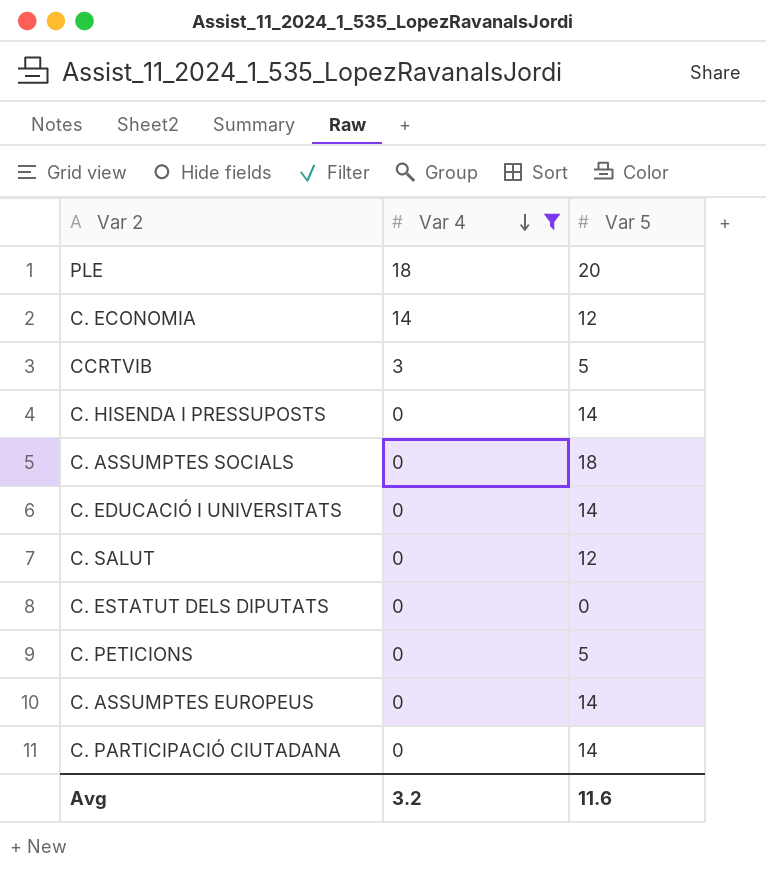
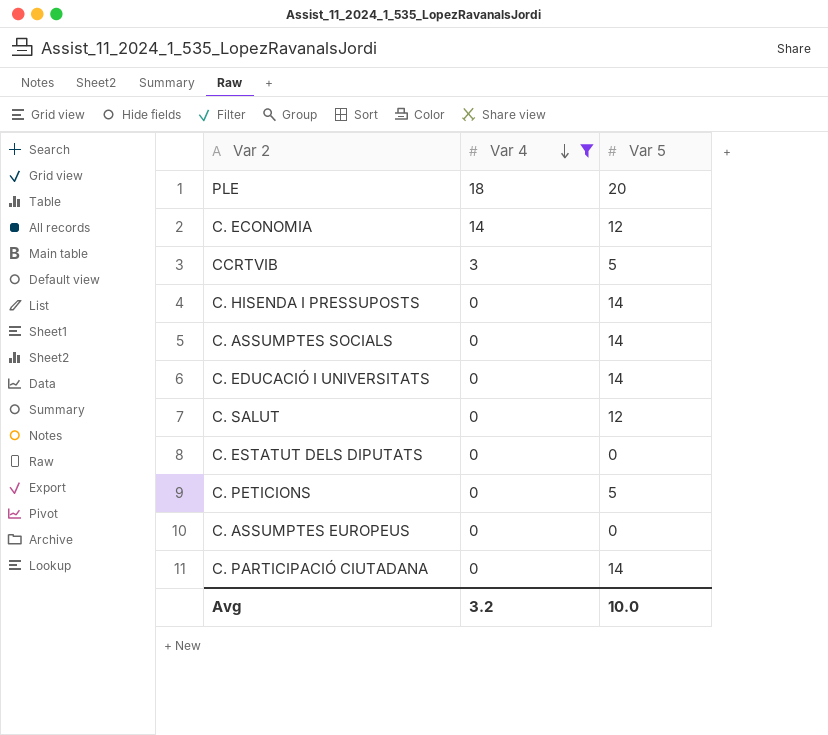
C. ASSUMPTES SOCIALS | Var 5: 18 -> 14
C. ASSUMPTES EUROPEUS | Var 5: 14 -> 0
Avg | Var 5: 11.6 -> 10.0

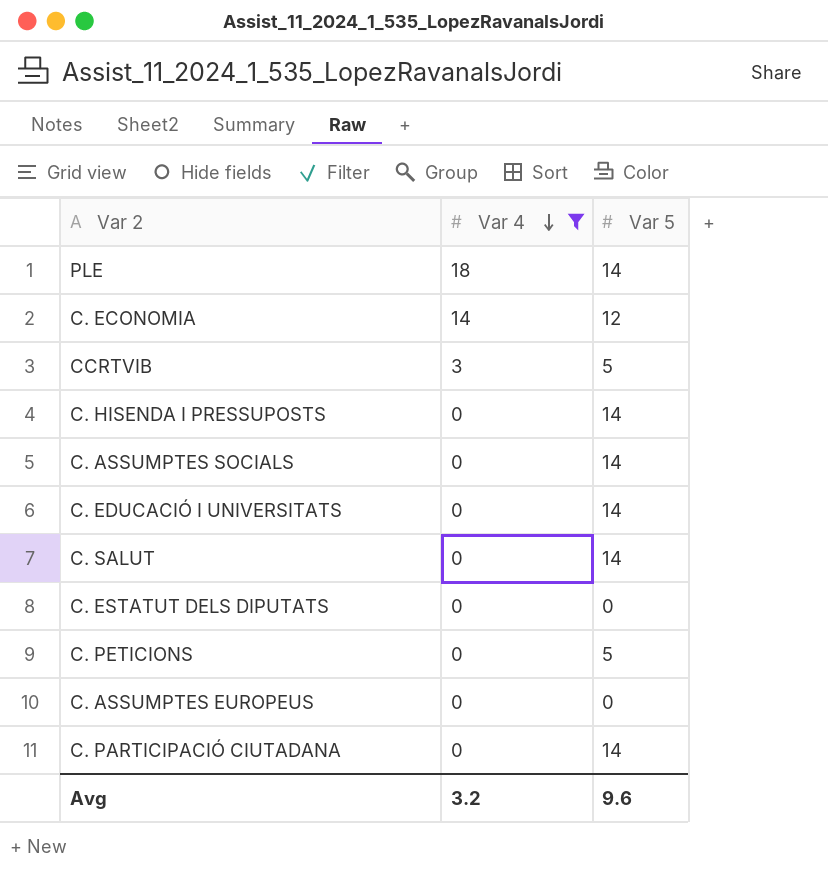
PLE | Var 5: 20 -> 14
C. SALUT | Var 5: 12 -> 14
Avg | Var 5: 10.0 -> 9.6

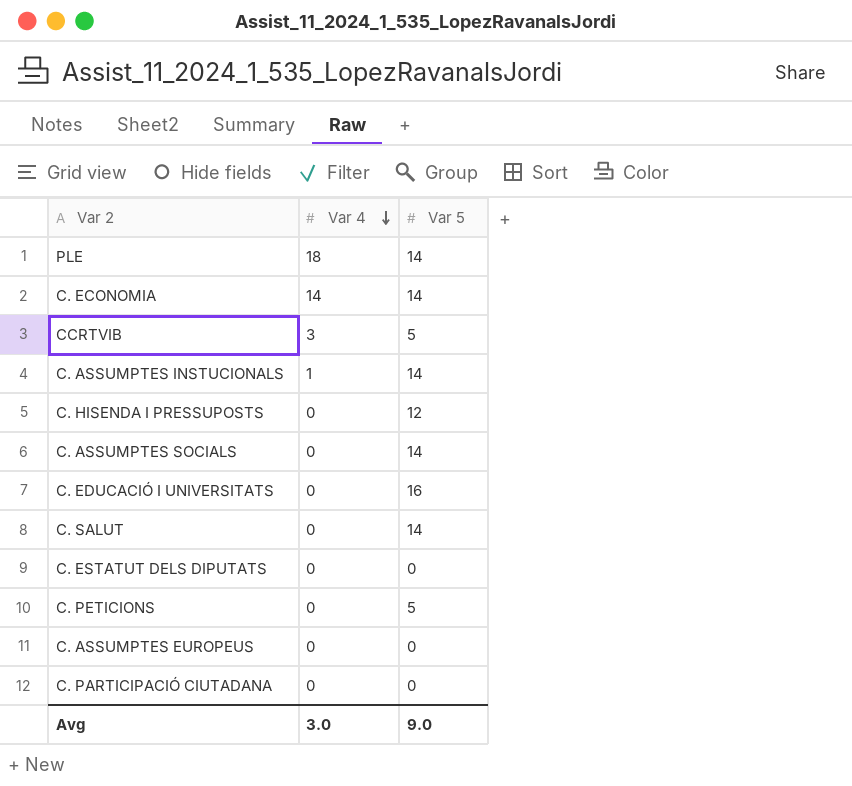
filter: Var 4 != 1 -> none
C. ECONOMIA | Var 5: 12 -> 14
C. HISENDA I PRESSUPOSTS | Var 5: 14 -> 12
C. EDUCACIÓ I UNIVERSITATS | Var 5: 14 -> 16
C. PARTICIPACIÓ CIUTADANA | Var 5: 14 -> 0
Avg | Var 4: 3.2 -> 3.0
Avg | Var 5: 9.6 -> 9.0

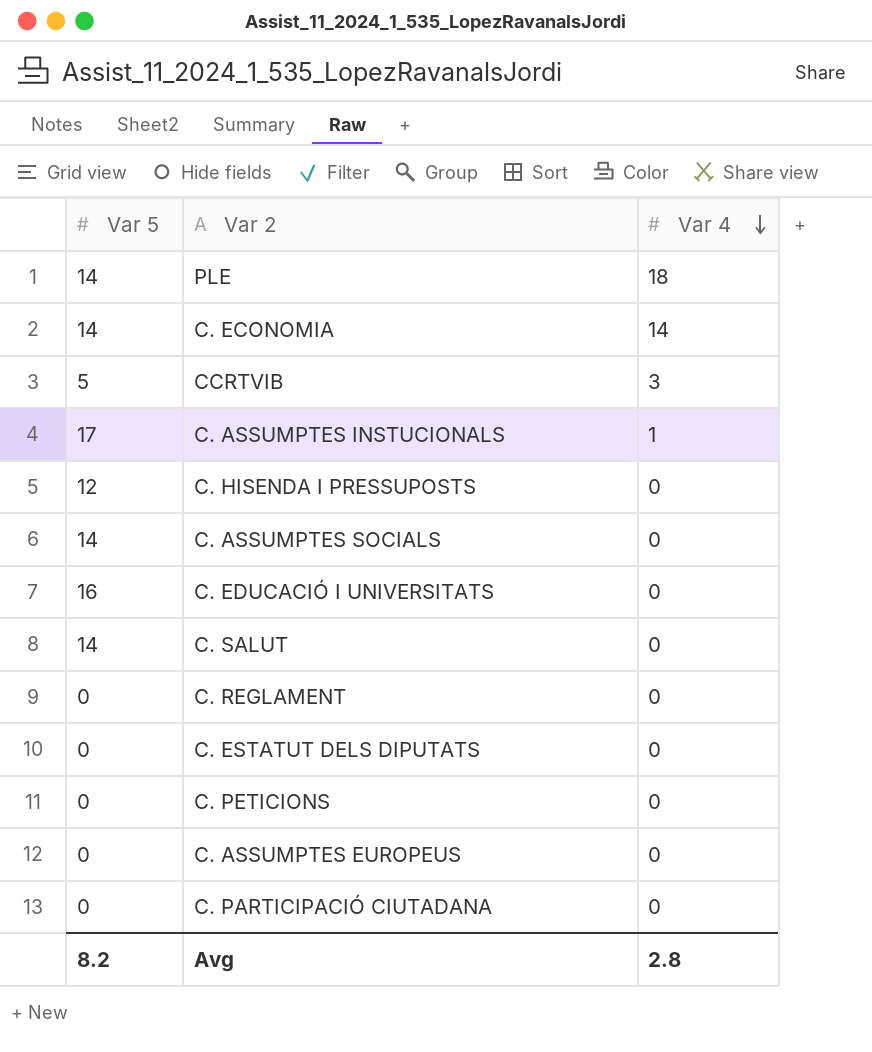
column Var 5 | position: 3 -> 1
C. ASSUMPTES INSTUCIONALS | Var 5: 14 -> 17
row C. REGLAMENT: none -> 0 | 0
C. PETICIONS | Var 5: 5 -> 0
Avg | Var 5: 9.0 -> 8.2
Avg | Var 4: 3.0 -> 2.8

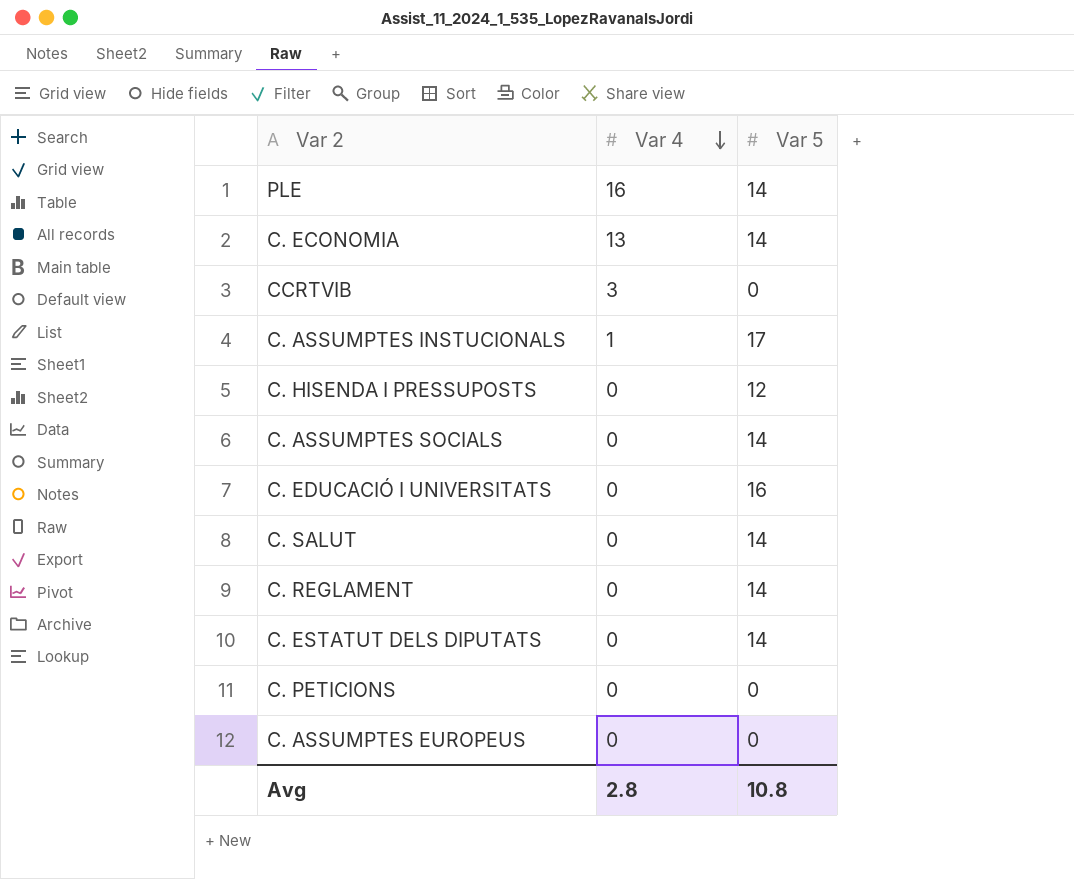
column Var 5 | position: 1 -> 3
row C. PARTICIPACIÓ CIUTADANA: 0 | 0 -> none
PLE | Var 4: 18 -> 16
C. ECONOMIA | Var 4: 14 -> 13
CCRTVIB | Var 5: 5 -> 0
C. REGLAMENT | Var 5: 0 -> 14
C. ESTATUT DELS DIPUTATS | Var 5: 0 -> 14
Avg | Var 5: 8.2 -> 10.8

